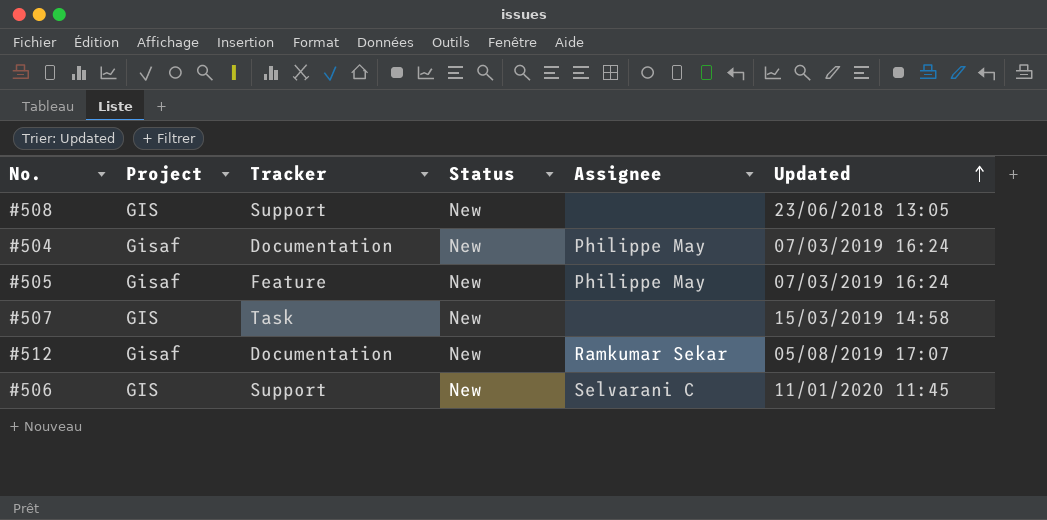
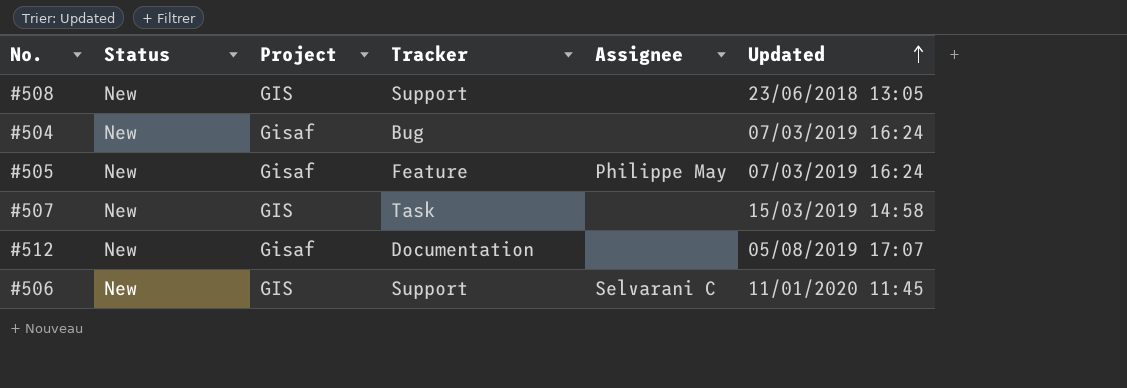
column Status | position: 4 -> 2
#504 | Tracker: Documentation -> Bug
#504 | Assignee: Philippe May -> none
#512 | Assignee: Ramkumar Sekar -> none

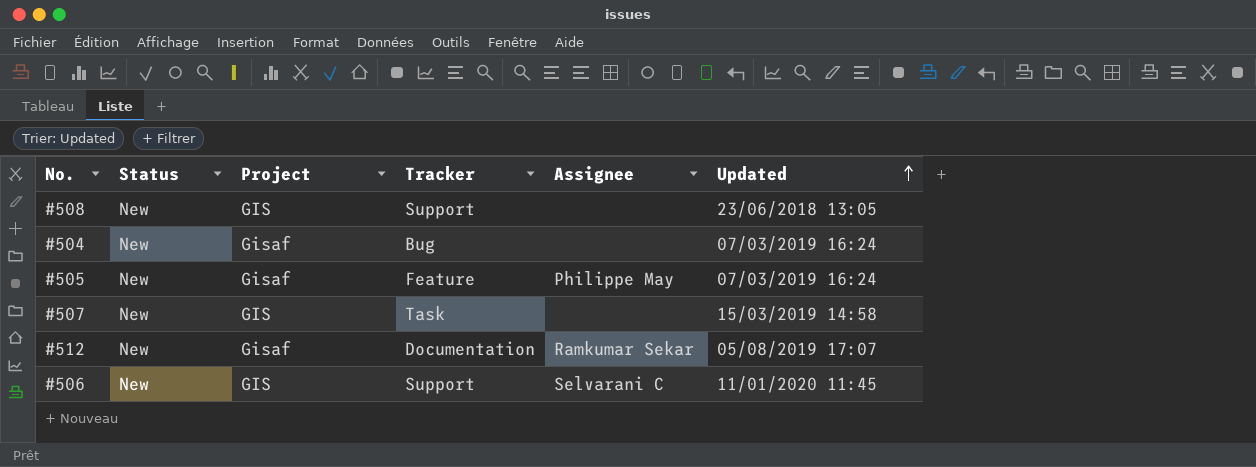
#512 | Assignee: none -> Ramkumar Sekar

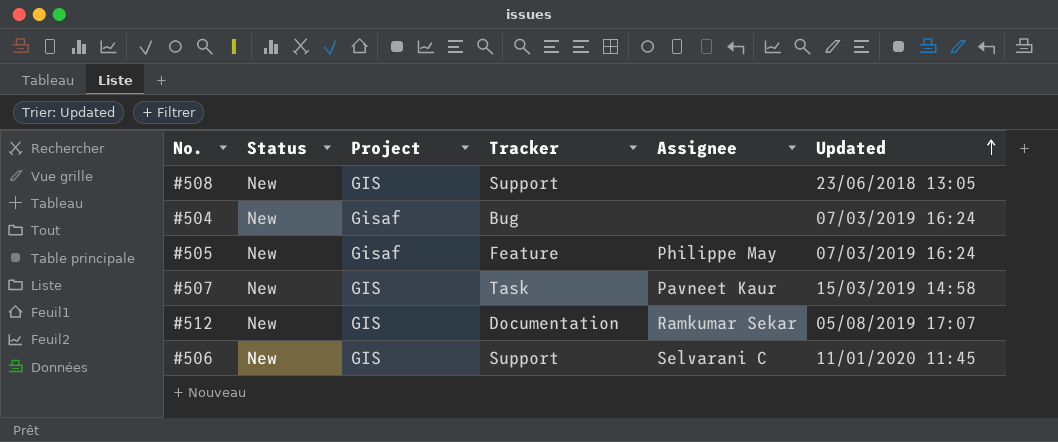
#507 | Assignee: none -> Pavneet Kaur
#512 | Project: Gisaf -> GIS

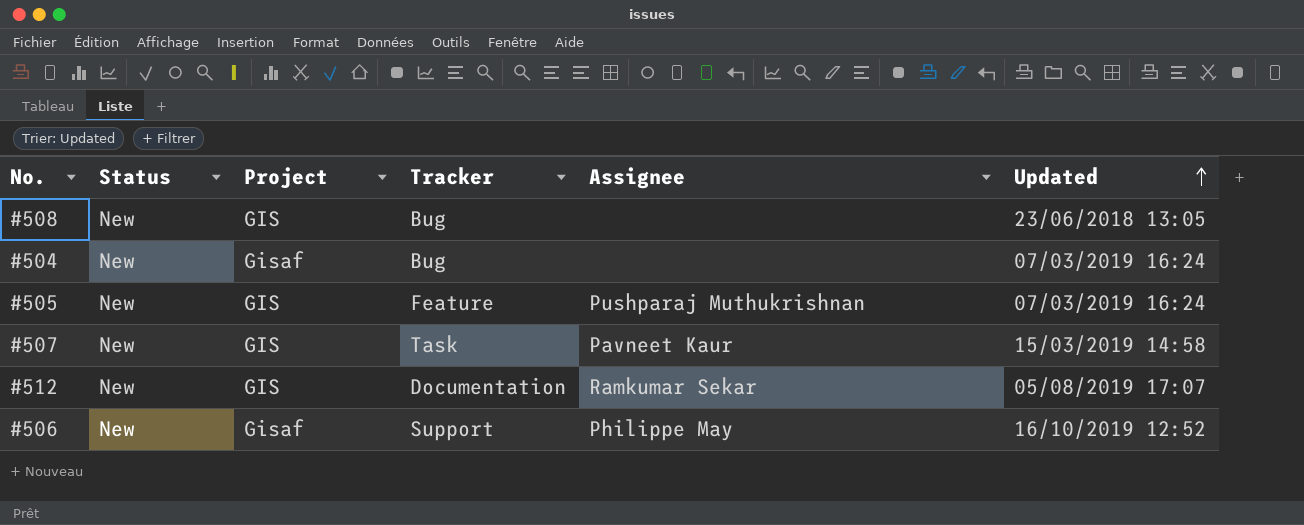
#508 | Tracker: Support -> Bug
#505 | Project: Gisaf -> GIS
#505 | Assignee: Philippe May -> Pushparaj Muthukrishnan
#506 | Project: GIS -> Gisaf
#506 | Assignee: Selvarani C -> Philippe May
#506 | Updated: 11/01/2020 11:45 -> 16/10/2019 12:52

